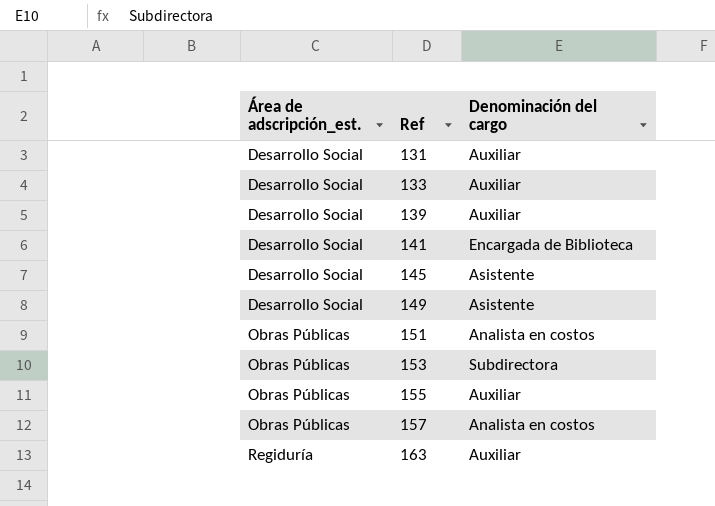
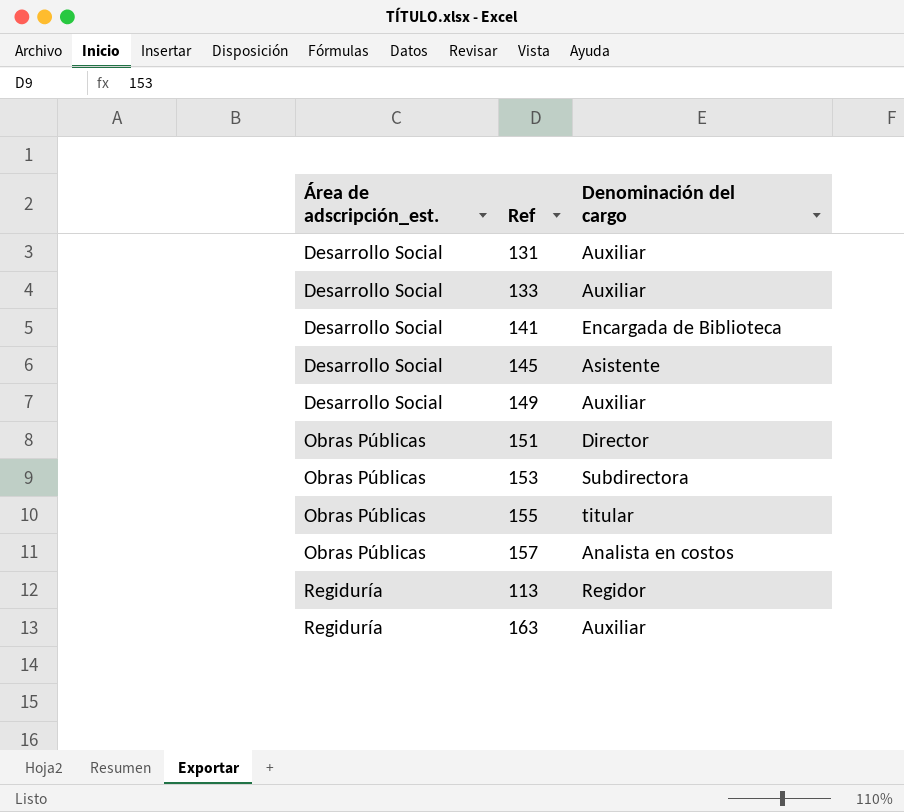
row 139: Desarrollo Social | Auxiliar -> none
149 | Denominación del cargo: Asistente -> Auxiliar
151 | Denominación del cargo: Analista en costos -> Director
155 | Denominación del cargo: Auxiliar -> titular
row 113: none -> Regiduría | Regidor

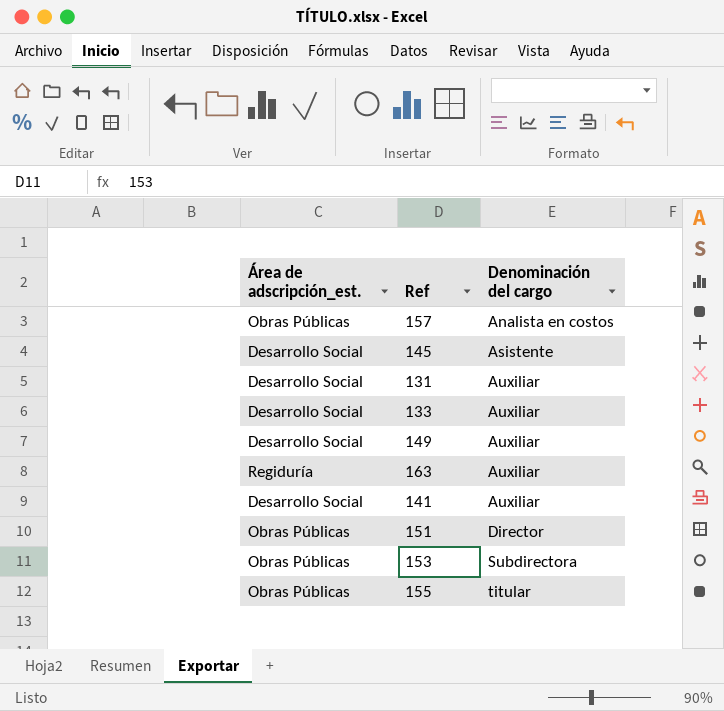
row order: Área de adscripción_est. ascending -> Denominación del cargo ascending
row 113: Regiduría | Regidor -> none
141 | Denominación del cargo: Encargada de Biblioteca -> Auxiliar

